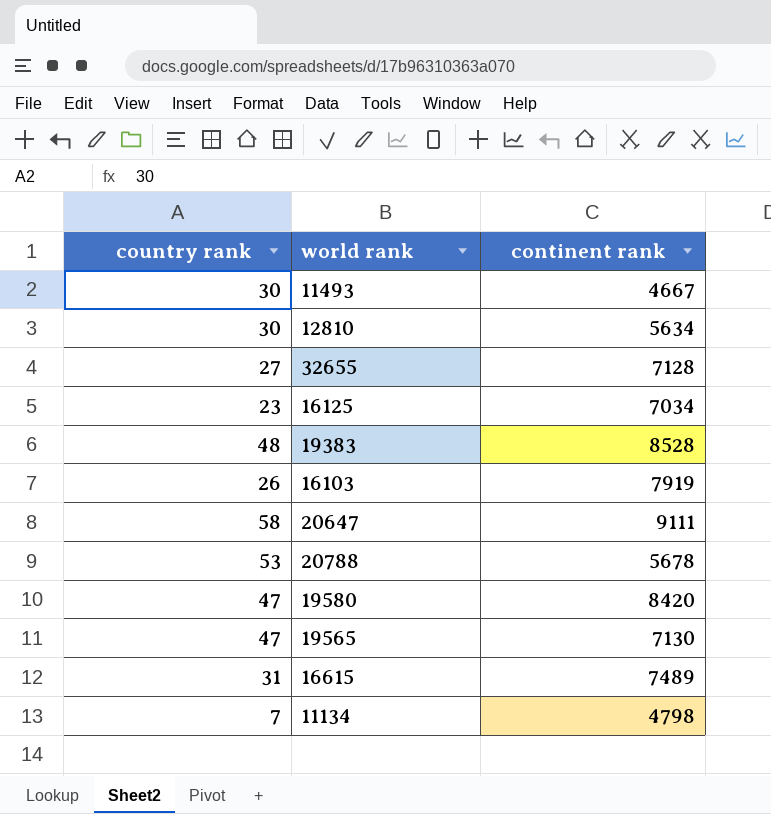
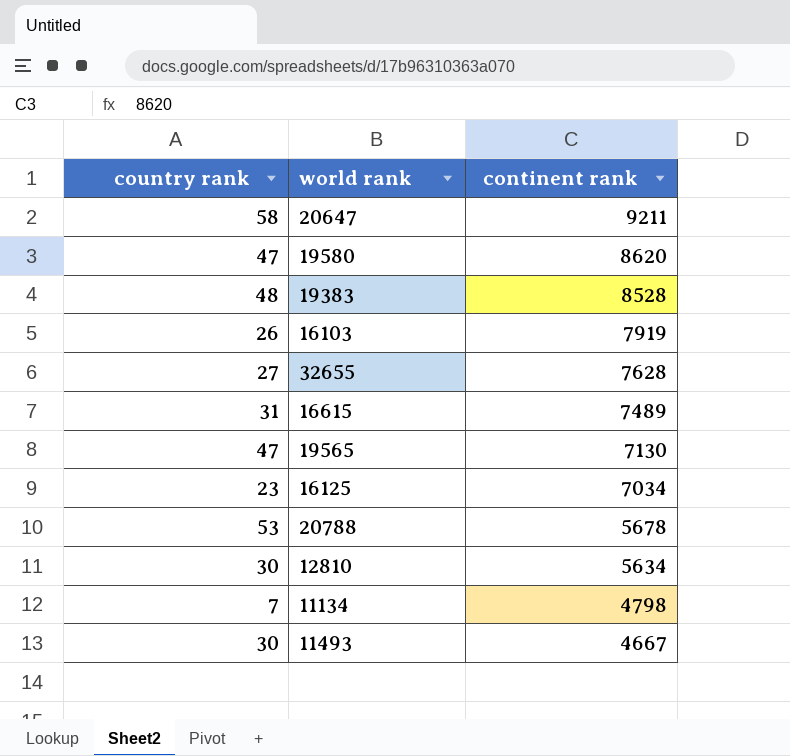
row order: none -> continent rank descending
20647 | continent rank: 9111 -> 9211
19580 | continent rank: 8420 -> 8620
32655 | continent rank: 7128 -> 7628

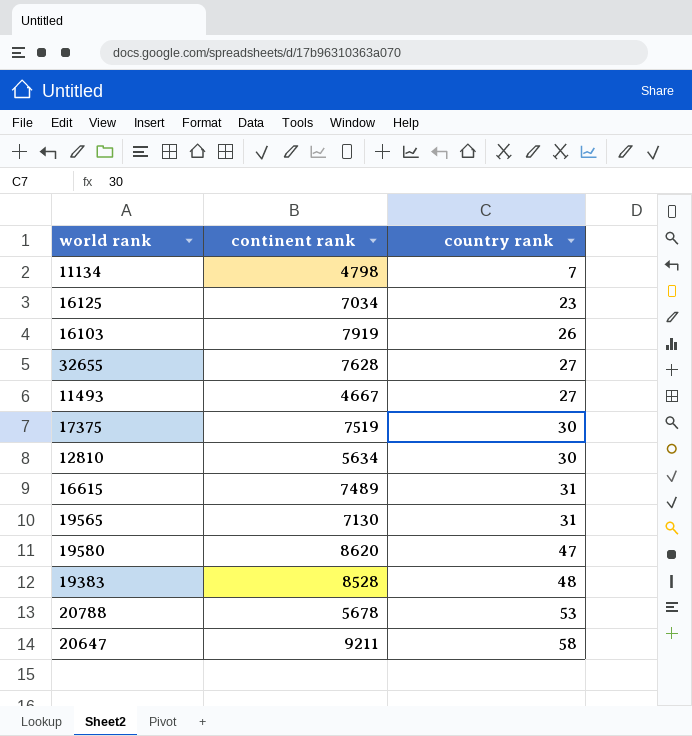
row order: continent rank descending -> country rank ascending
column country rank | position: 1 -> 3
11493 | country rank: 30 -> 27
row 17375: none -> 7519 | 30
19565 | country rank: 47 -> 31

